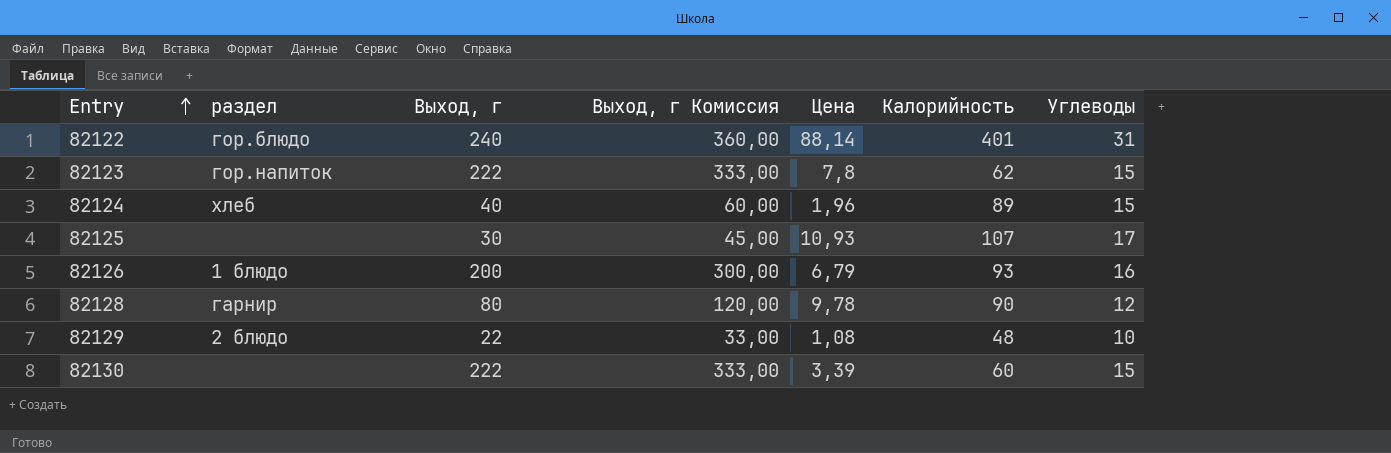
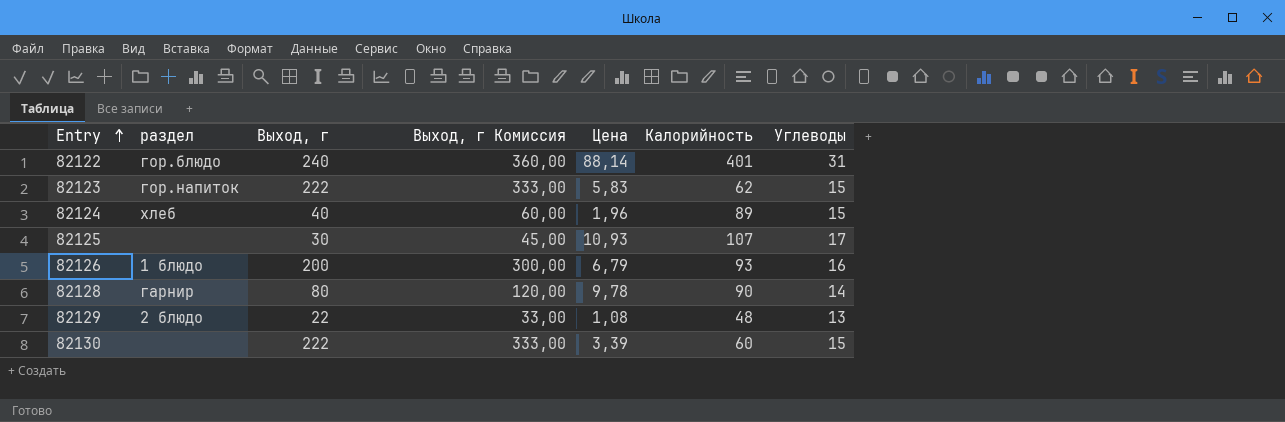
82123 | Цена: 7,8 -> 5,83
82128 | Углеводы: 12 -> 14
82129 | Углеводы: 10 -> 13

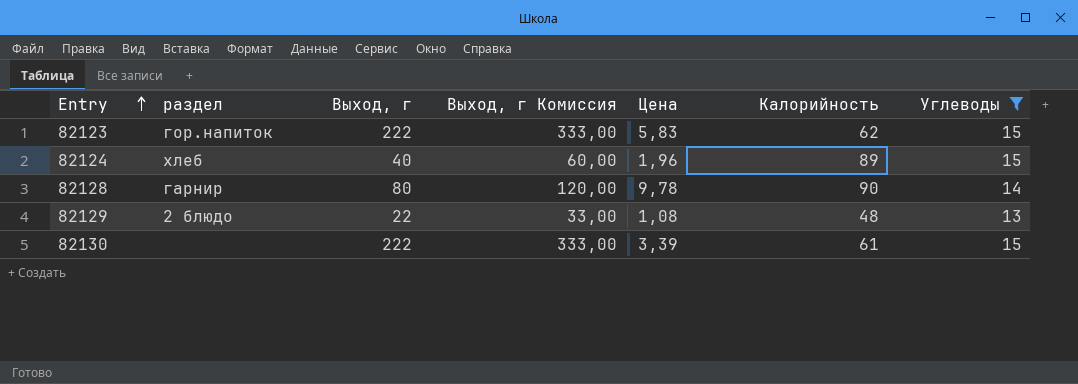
filter: none -> Углеводы <= 15
82130 | Калорийность: 60 -> 61

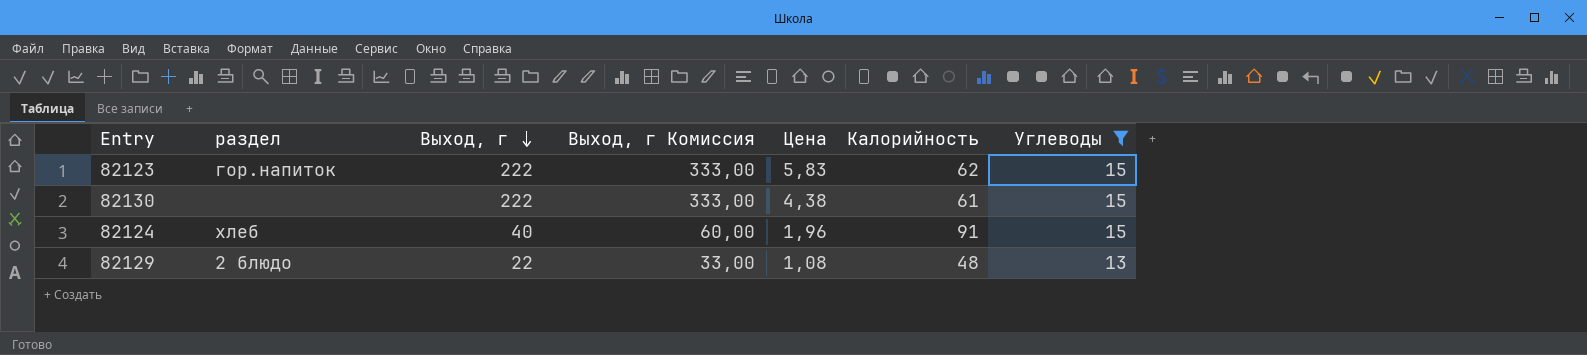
row order: Entry ascending -> Выход, г descending
row 82128: гарнир | 80 | 120,00 | 9,78 | 90 | 14 -> none
82130 | Цена: 3,39 -> 4,38
82124 | Калорийность: 89 -> 91

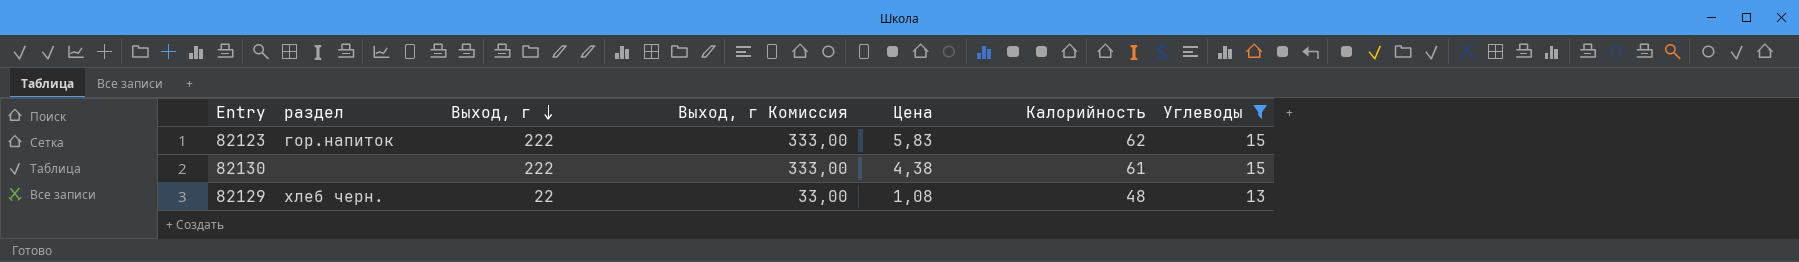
row 82124: хлеб | 40 | 60,00 | 1,96 | 91 | 15 -> none
82129 | раздел: 2 блюдо -> хлеб черн.

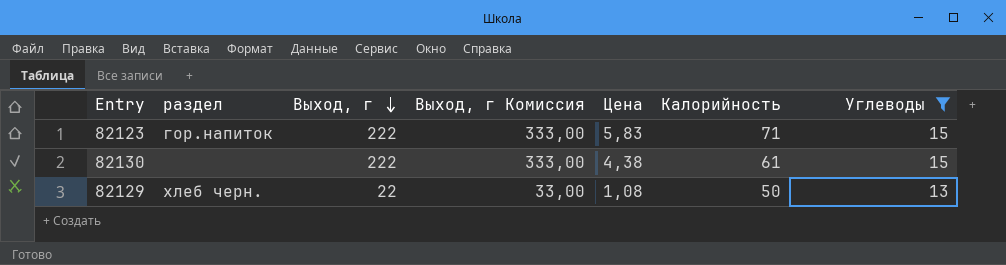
82123 | Калорийность: 62 -> 71
82129 | Калорийность: 48 -> 50

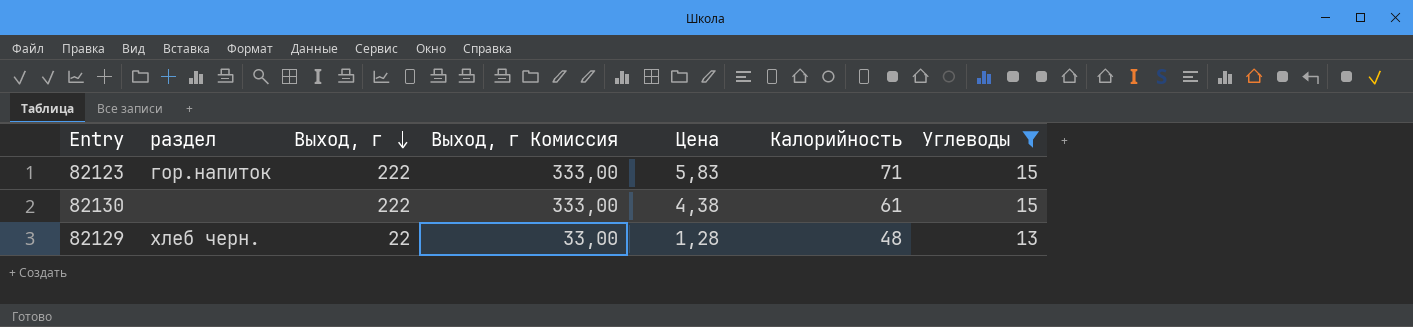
82129 | Цена: 1,08 -> 1,28
82129 | Калорийность: 50 -> 48

